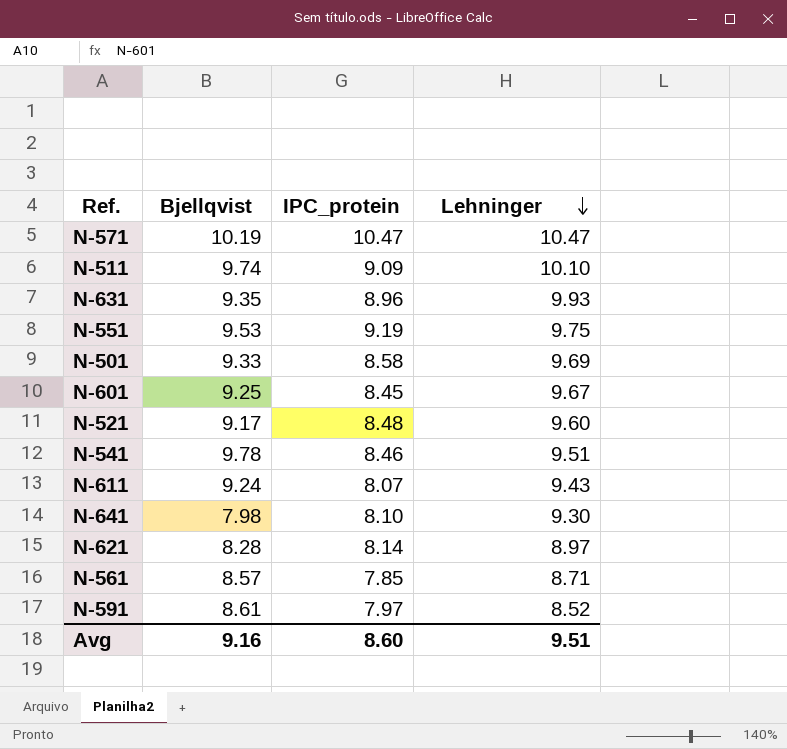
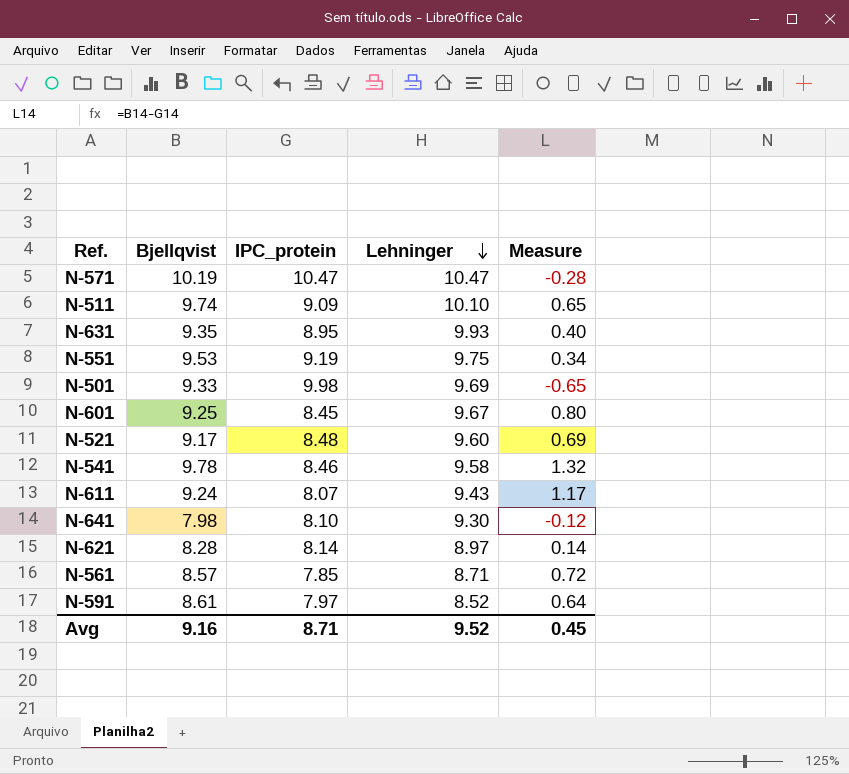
column Measure | formula: none -> [Bjellqvist] - [IPC_protein]
N-631 | IPC_protein: 8.96 -> 8.95
N-501 | IPC_protein: 8.58 -> 9.98
N-541 | Lehninger: 9.51 -> 9.58
Avg | IPC_protein: 8.60 -> 8.71
Avg | Lehninger: 9.51 -> 9.52

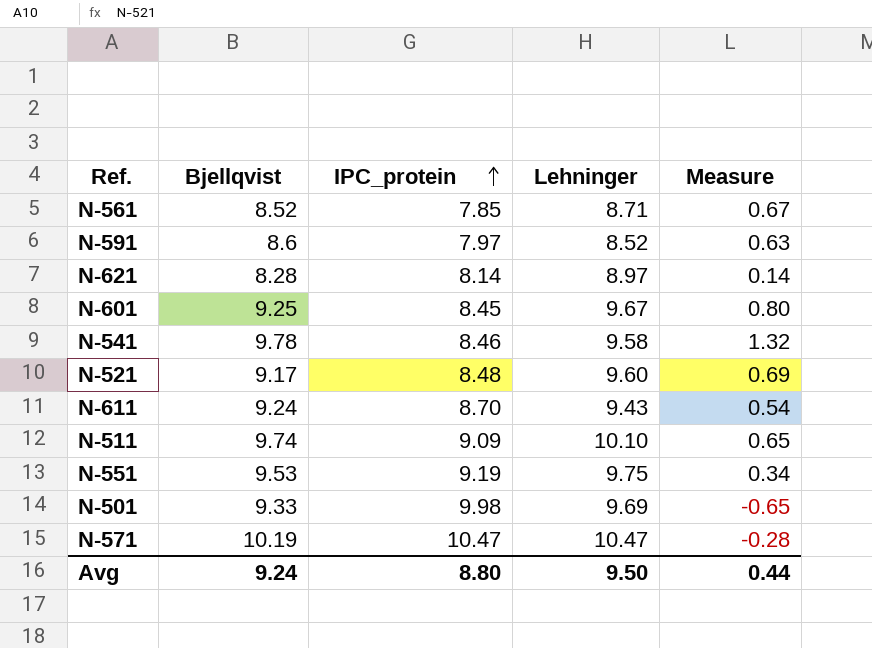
row order: Lehninger descending -> IPC_protein ascending
row N-631: 9.35 | 8.95 | 9.93 | 0.40 -> none
row N-641: 7.98 | 8.10 | 9.30 | -0.12 -> none
N-561 | Bjellqvist: 8.57 -> 8.52
N-561 | Measure: 0.72 -> 0.67
N-591 | Bjellqvist: 8.61 -> 8.6
N-591 | Measure: 0.64 -> 0.63
N-611 | IPC_protein: 8.07 -> 8.70
N-611 | Measure: 1.17 -> 0.54
Avg | Bjellqvist: 9.16 -> 9.24
Avg | IPC_protein: 8.71 -> 8.80
Avg | Lehninger: 9.52 -> 9.50
Avg | Measure: 0.45 -> 0.44

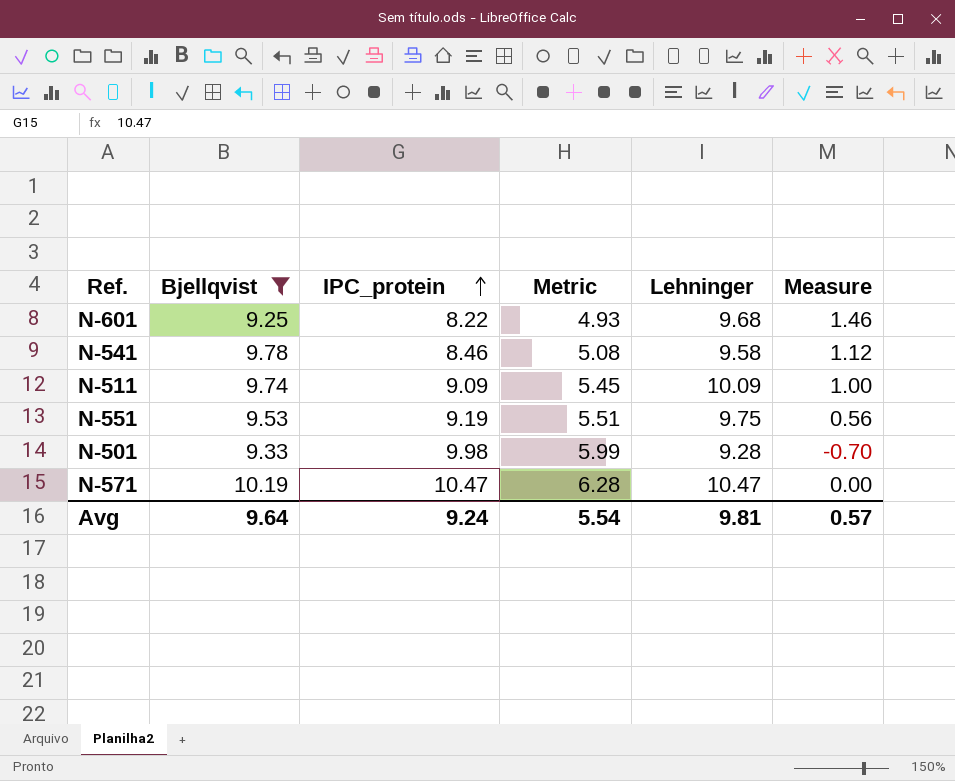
filter: none -> Bjellqvist >= 9.25
column Metric | formula: none -> [IPC_protein] * 0.6
column Measure | formula: [Bjellqvist] - [IPC_protein] -> [Lehninger] - [IPC_protein]
N-601 | IPC_protein: 8.45 -> 8.22
N-601 | Lehninger: 9.67 -> 9.68
N-511 | Lehninger: 10.10 -> 10.09
N-501 | Lehninger: 9.69 -> 9.28
Avg | Bjellqvist: 9.24 -> 9.64
Avg | IPC_protein: 8.80 -> 9.24
Avg | Lehninger: 9.50 -> 9.81
Avg | Measure: 0.44 -> 0.57

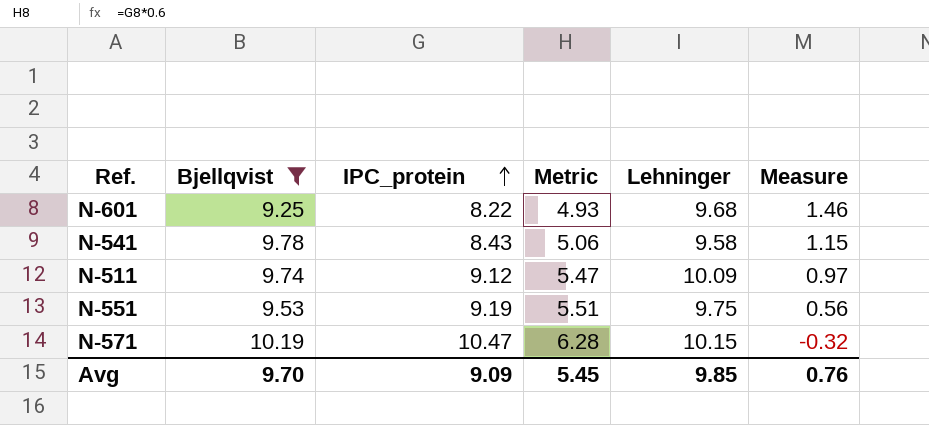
row N-501: 9.33 | 9.98 | 5.99 | 9.28 | -0.70 -> none
N-541 | IPC_protein: 8.46 -> 8.43
N-541 | Metric: 5.08 -> 5.06
N-541 | Measure: 1.12 -> 1.15
N-511 | IPC_protein: 9.09 -> 9.12
N-511 | Metric: 5.45 -> 5.47
N-511 | Measure: 1.00 -> 0.97
N-571 | Lehninger: 10.47 -> 10.15
N-571 | Measure: 0.00 -> -0.32
Avg | Bjellqvist: 9.64 -> 9.70
Avg | IPC_protein: 9.24 -> 9.09
Avg | Metric: 5.54 -> 5.45
Avg | Lehninger: 9.81 -> 9.85
Avg | Measure: 0.57 -> 0.76

